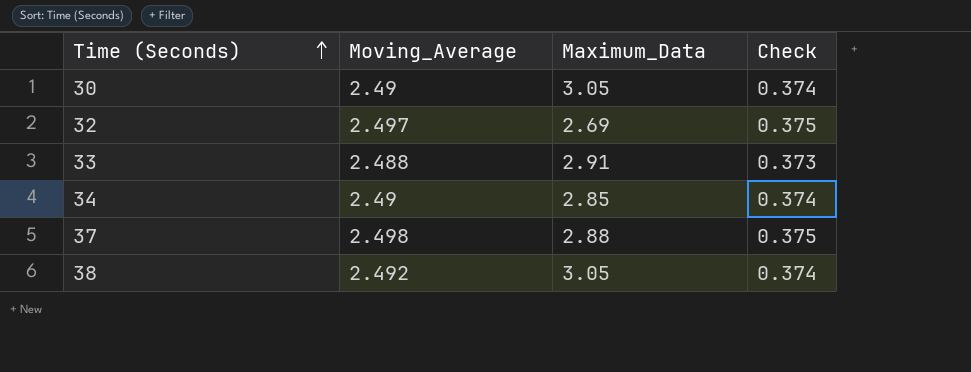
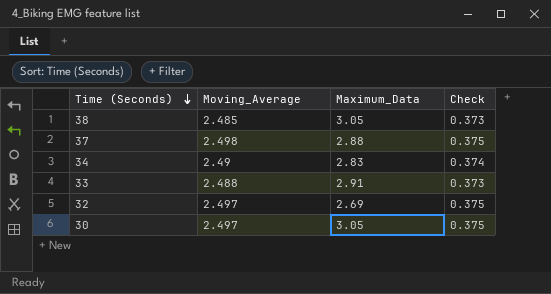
row order: Time (Seconds) ascending -> Time (Seconds) descending
38 | Moving_Average: 2.492 -> 2.485
38 | Check: 0.374 -> 0.373
34 | Maximum_Data: 2.85 -> 2.83
30 | Moving_Average: 2.49 -> 2.497
30 | Check: 0.374 -> 0.375

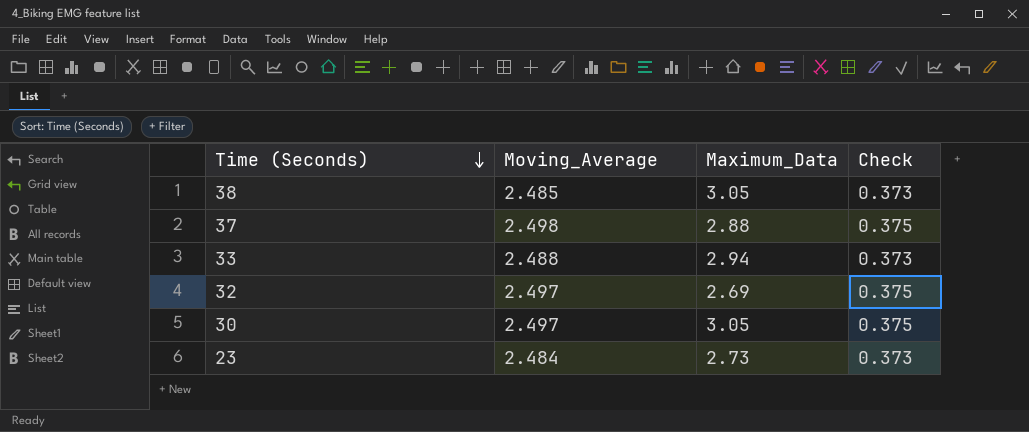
row 34: 2.49 | 2.83 | 0.374 -> none
33 | Maximum_Data: 2.91 -> 2.94
row 23: none -> 2.484 | 2.73 | 0.373

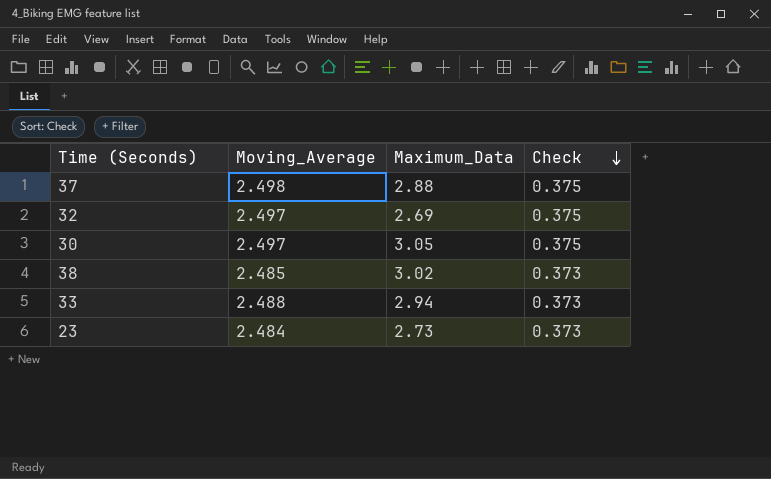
row order: Time (Seconds) descending -> Check descending
38 | Maximum_Data: 3.05 -> 3.02

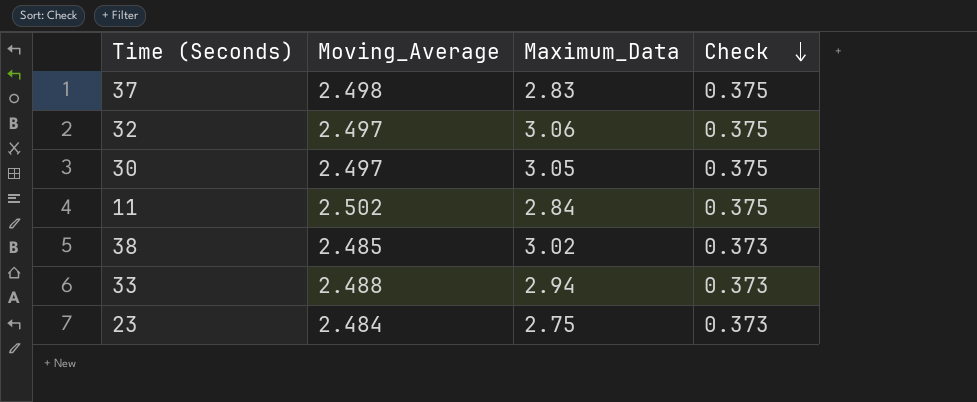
37 | Maximum_Data: 2.88 -> 2.83
32 | Maximum_Data: 2.69 -> 3.06
row 11: none -> 2.502 | 2.84 | 0.375
23 | Maximum_Data: 2.73 -> 2.75

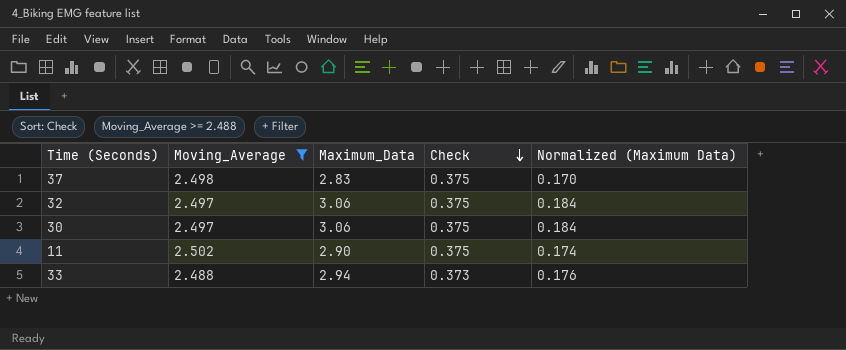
filter: none -> Moving_Average >= 2.488
column Normalized (Maximum Data) | formula: none -> [Maximum_Data] * 0.06
30 | Maximum_Data: 3.05 -> 3.06
11 | Maximum_Data: 2.84 -> 2.90

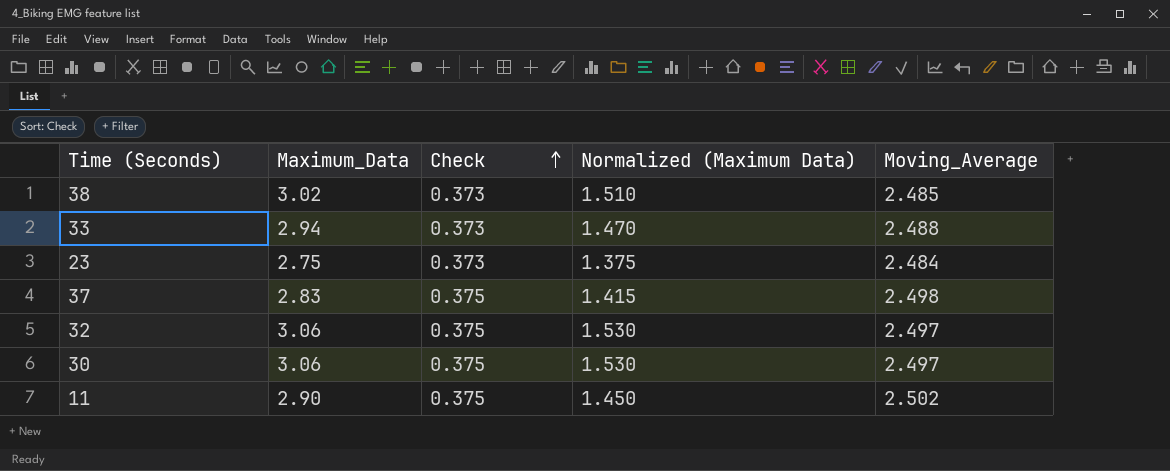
filter: Moving_Average >= 2.488 -> none
row order: Check descending -> Check ascending
column Normalized (Maximum Data) | formula: [Maximum_Data] * 0.06 -> [Maximum_Data] * 0.5
column Moving_Average | position: 2 -> 5

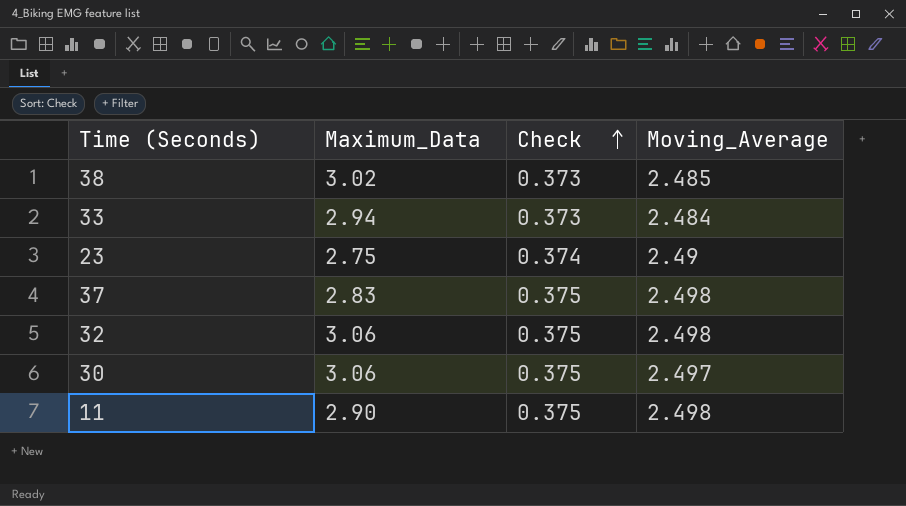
column Normalized (Maximum Data) | formula: [Maximum_Data] * 0.5 -> none
33 | Moving_Average: 2.488 -> 2.484
23 | Check: 0.373 -> 0.374
23 | Moving_Average: 2.484 -> 2.49
32 | Moving_Average: 2.497 -> 2.498
11 | Moving_Average: 2.502 -> 2.498

